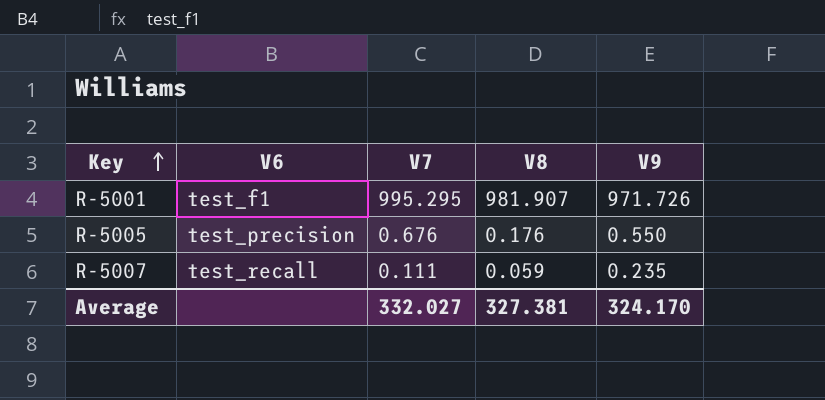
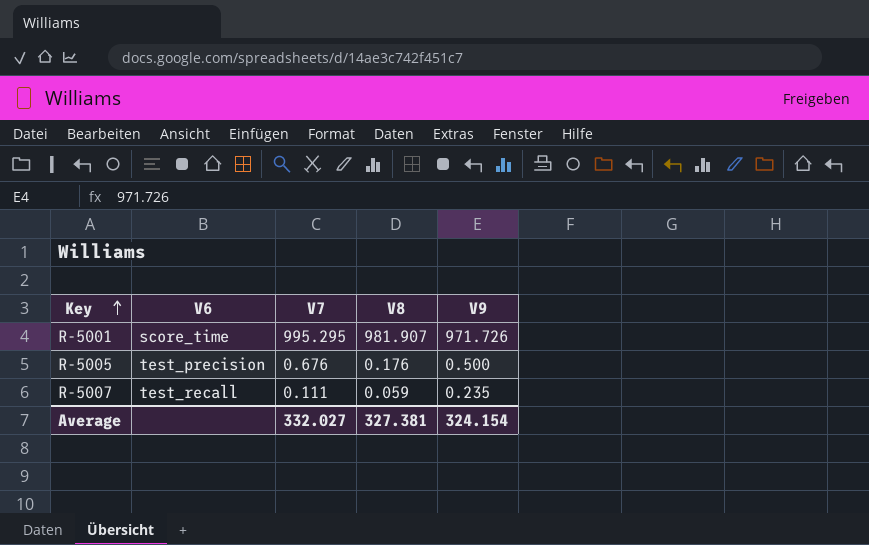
R-5001 | V6: test_f1 -> score_time
R-5005 | V9: 0.550 -> 0.500
Average | V9: 324.170 -> 324.154

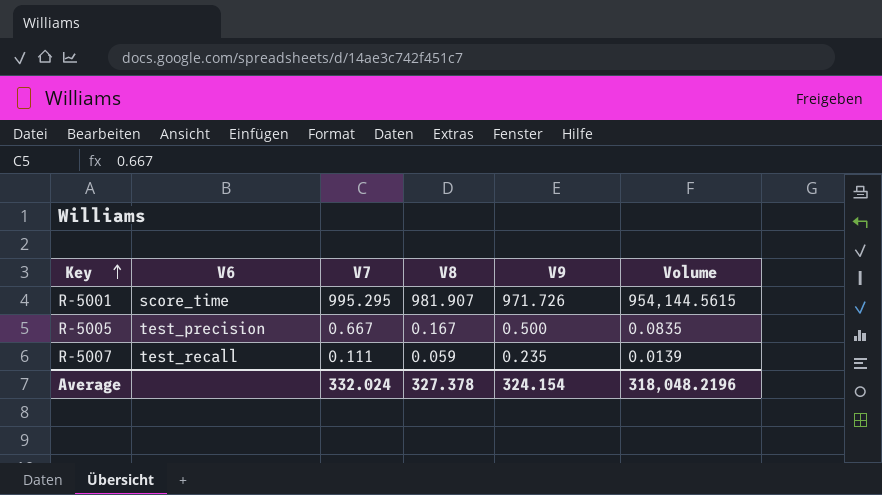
column Volume | formula: none -> [V8] * [V9]
R-5005 | V7: 0.676 -> 0.667
R-5005 | V8: 0.176 -> 0.167
Average | V7: 332.027 -> 332.024
Average | V8: 327.381 -> 327.378

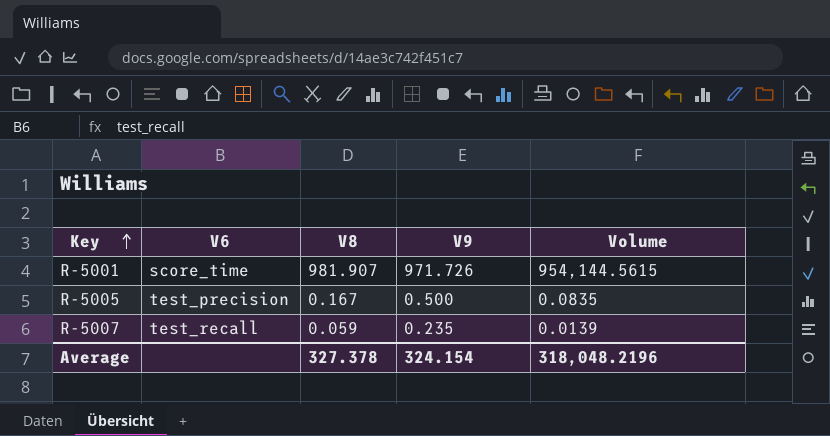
column V7 | position: 3 -> none

